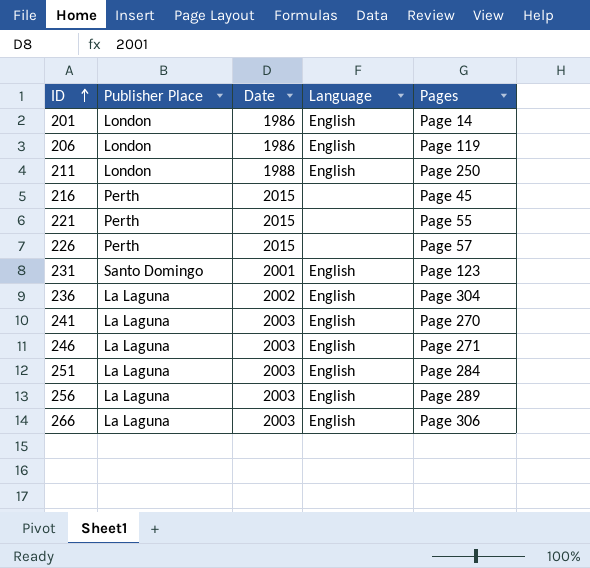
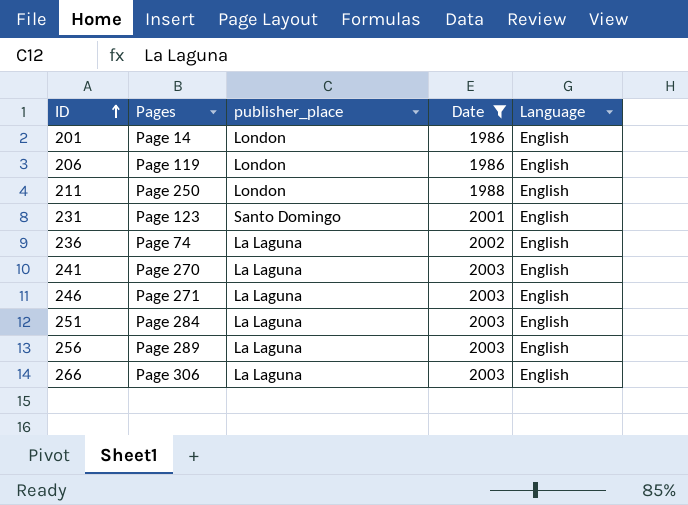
filter: none -> Date != 2015
column Pages | position: 5 -> 2
column name: Publisher Place -> publisher_place
236 | Pages: Page 304 -> Page 74

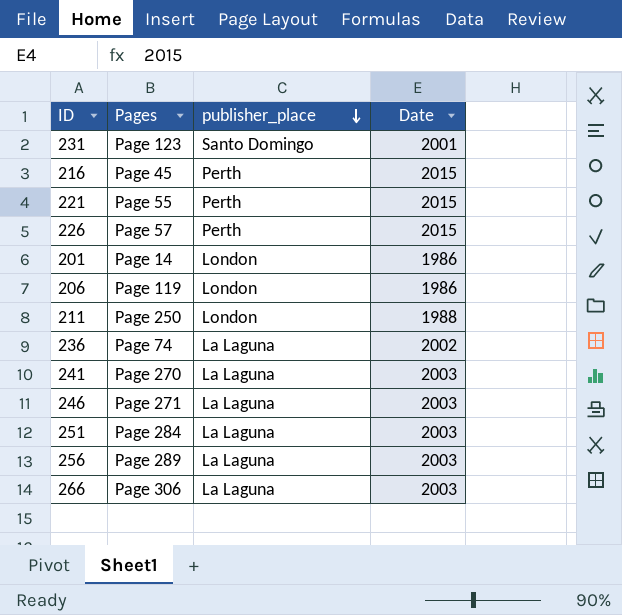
filter: Date != 2015 -> none
row order: ID ascending -> publisher_place descending
column Language | position: 5 -> none

